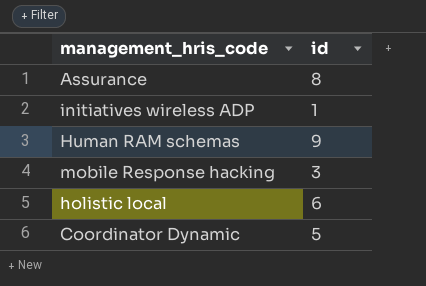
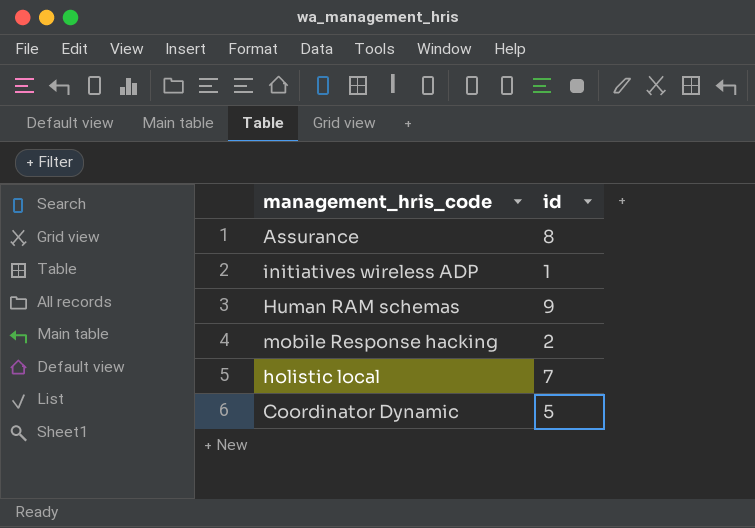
mobile Response hacking | id: 3 -> 2
holistic local | id: 6 -> 7

